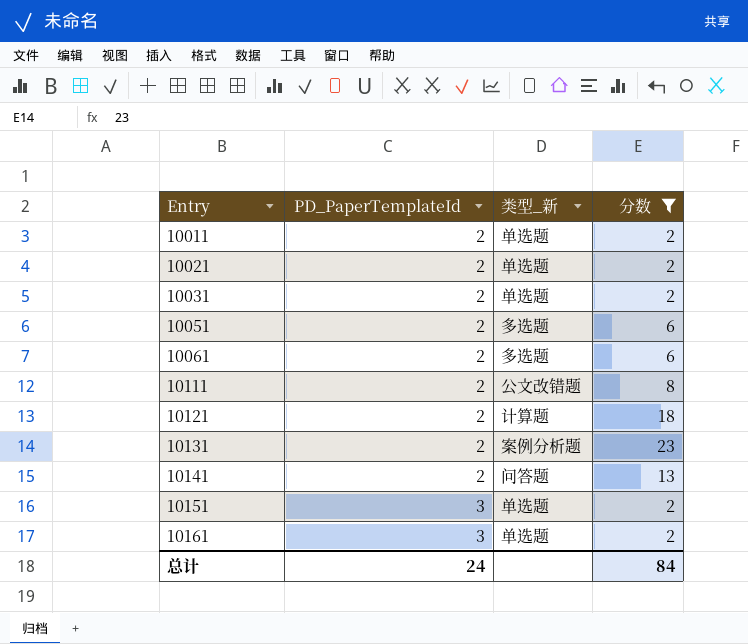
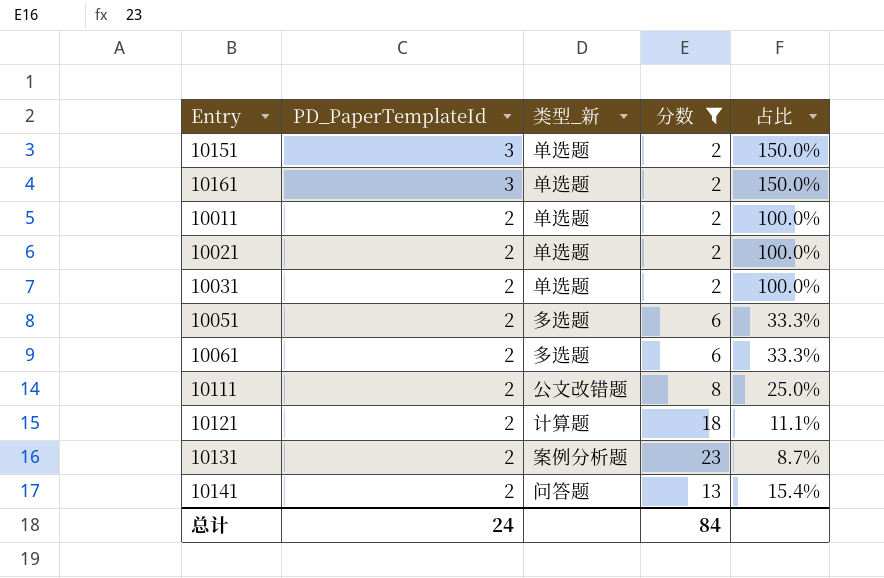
row order: Entry ascending -> PD_PaperTemplateId descending
column 占比 | formula: none -> [PD_PaperTemplateId] / [分数]

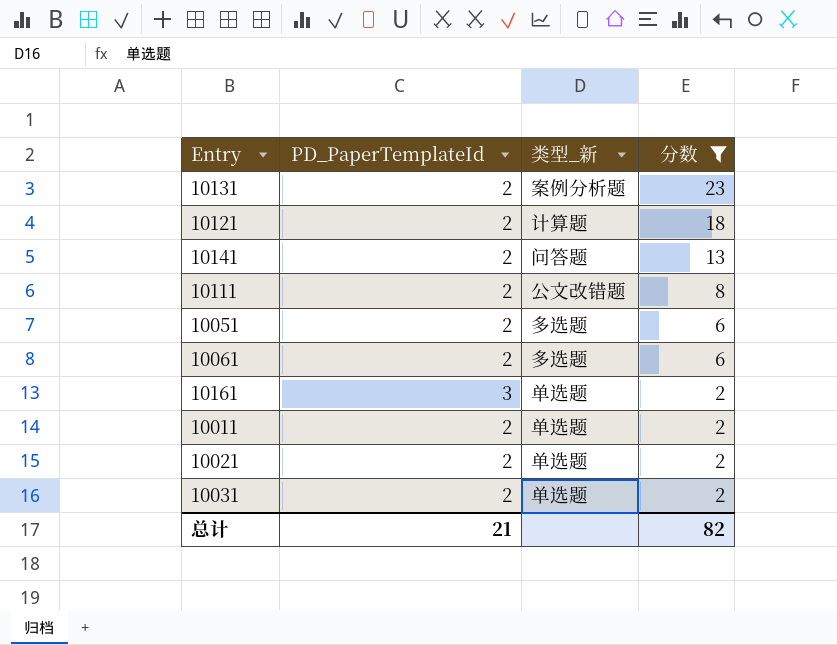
row order: PD_PaperTemplateId descending -> 分数 descending
column 占比 | formula: [PD_PaperTemplateId] / [分数] -> none
row 10151: 3 | 单选题 | 2 | 150.0% -> none
总计 | PD_PaperTemplateId: 24 -> 21
总计 | 分数: 84 -> 82

